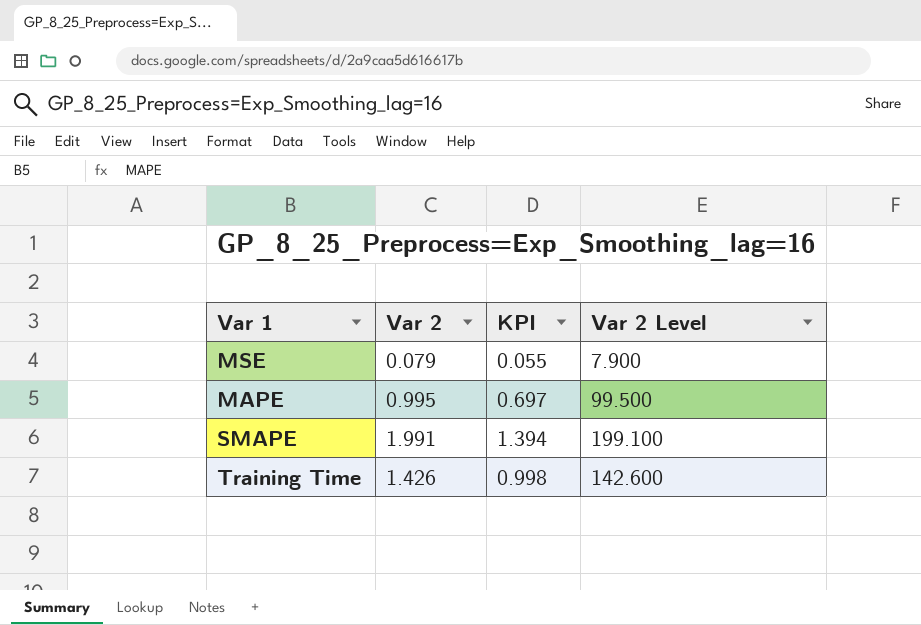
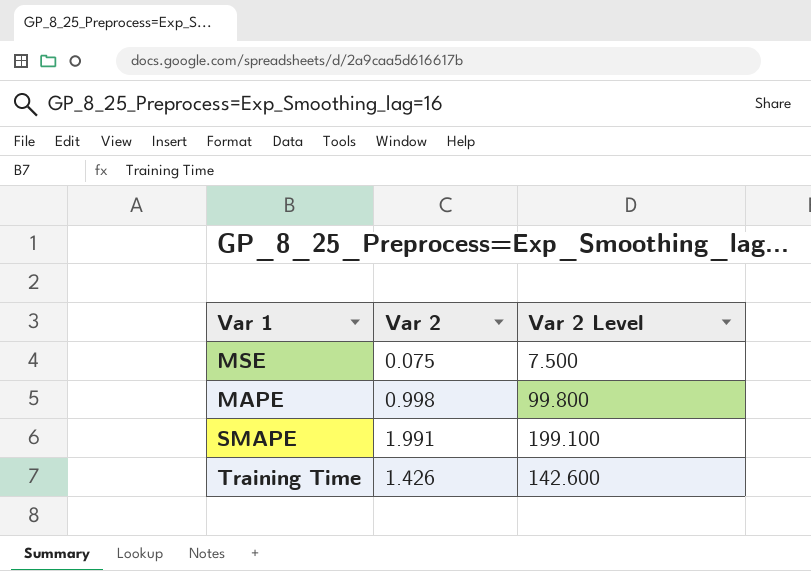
column KPI | formula: [Var 2] * 0.7 -> none
MSE | Var 2: 0.079 -> 0.075
MSE | Var 2 Level: 7.900 -> 7.500
MAPE | Var 2: 0.995 -> 0.998
MAPE | Var 2 Level: 99.500 -> 99.800

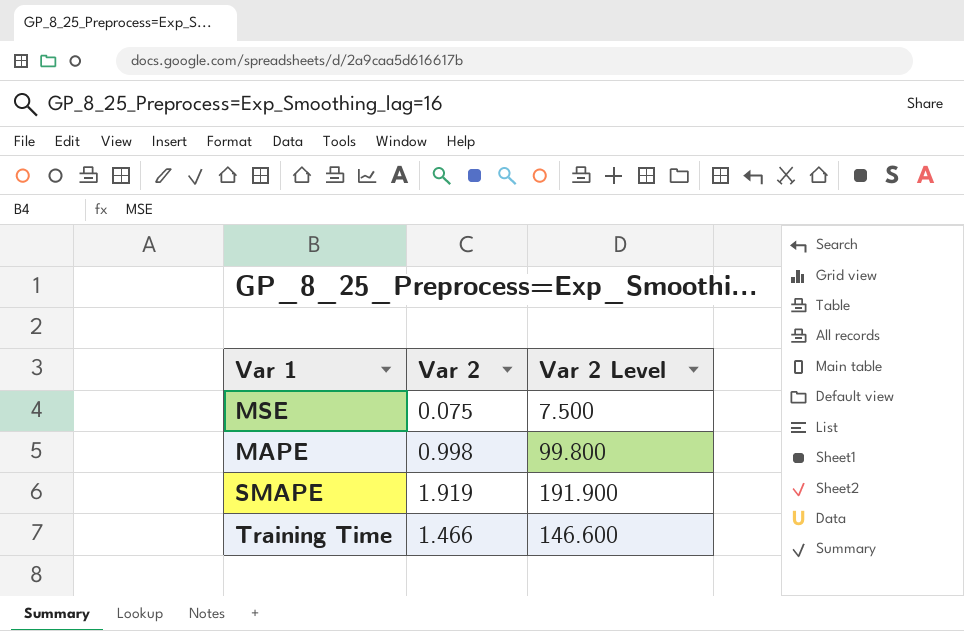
SMAPE | Var 2: 1.991 -> 1.919
SMAPE | Var 2 Level: 199.100 -> 191.900
Training Time | Var 2: 1.426 -> 1.466
Training Time | Var 2 Level: 142.600 -> 146.600

